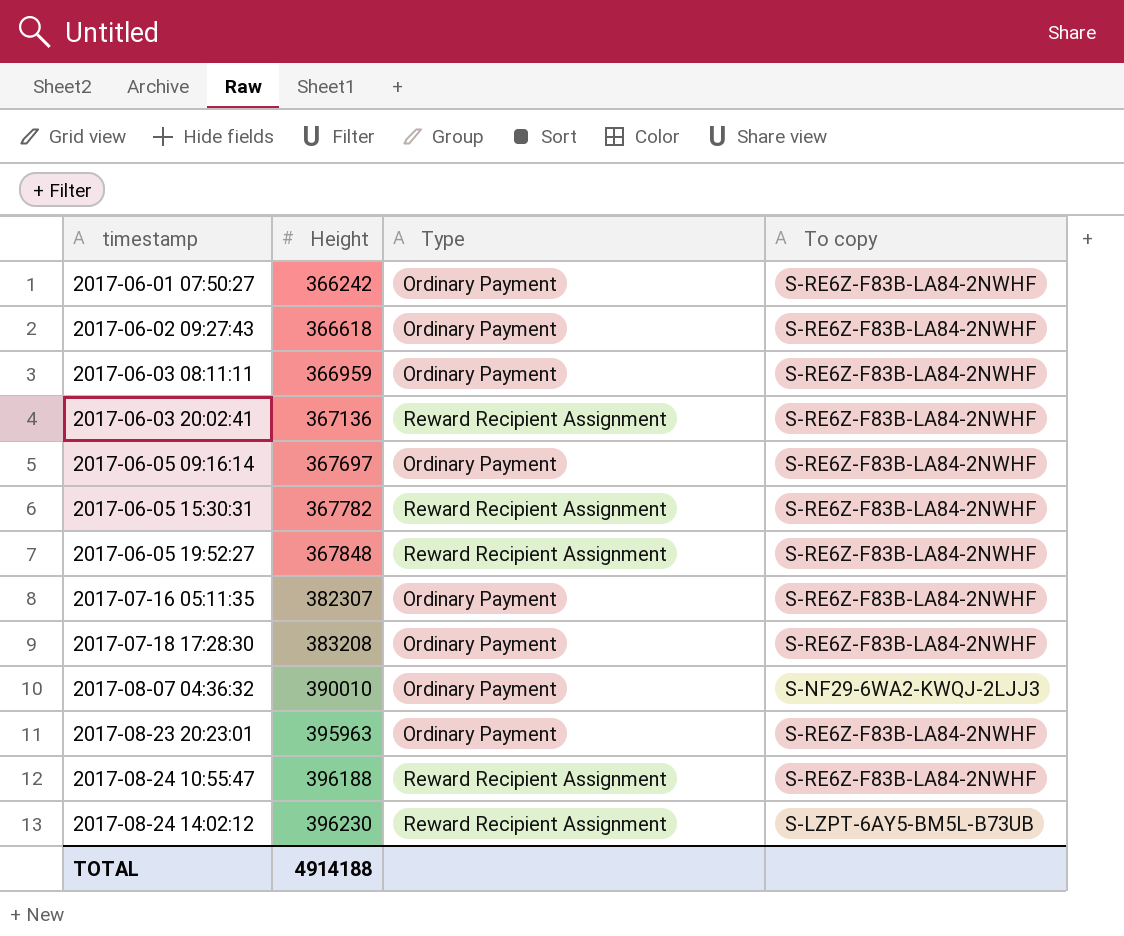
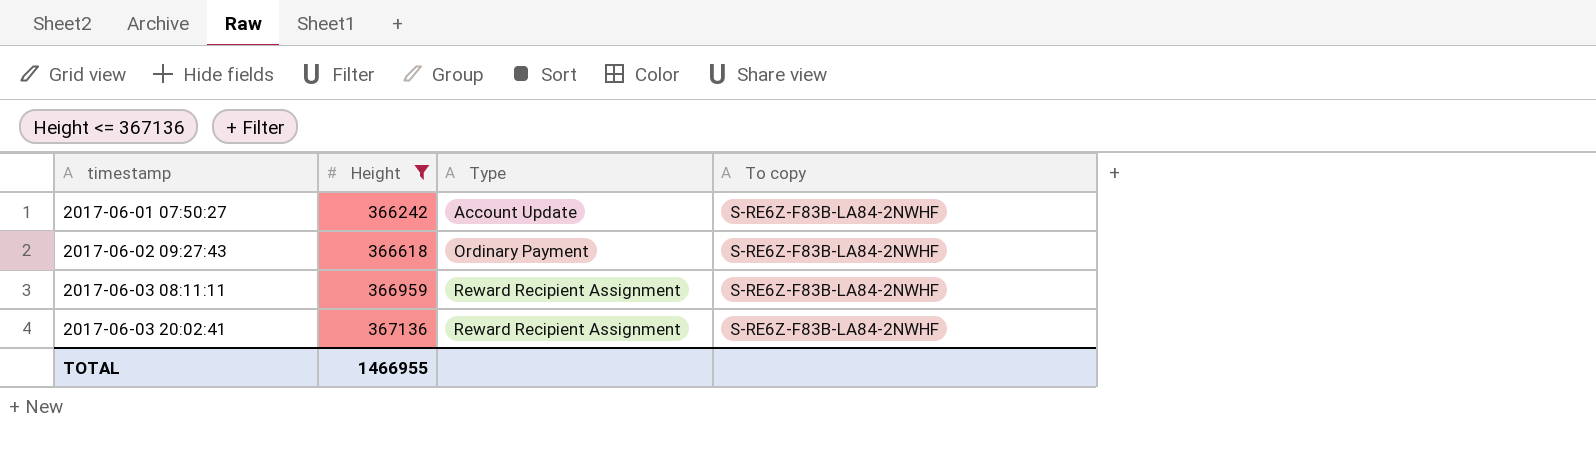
filter: none -> Height <= 367136
2017-06-01 07:50:27 | Type: Ordinary Payment -> Account Update
2017-06-03 08:11:11 | Type: Ordinary Payment -> Reward Recipient Assignment
TOTAL | Height: 4914188 -> 1466955

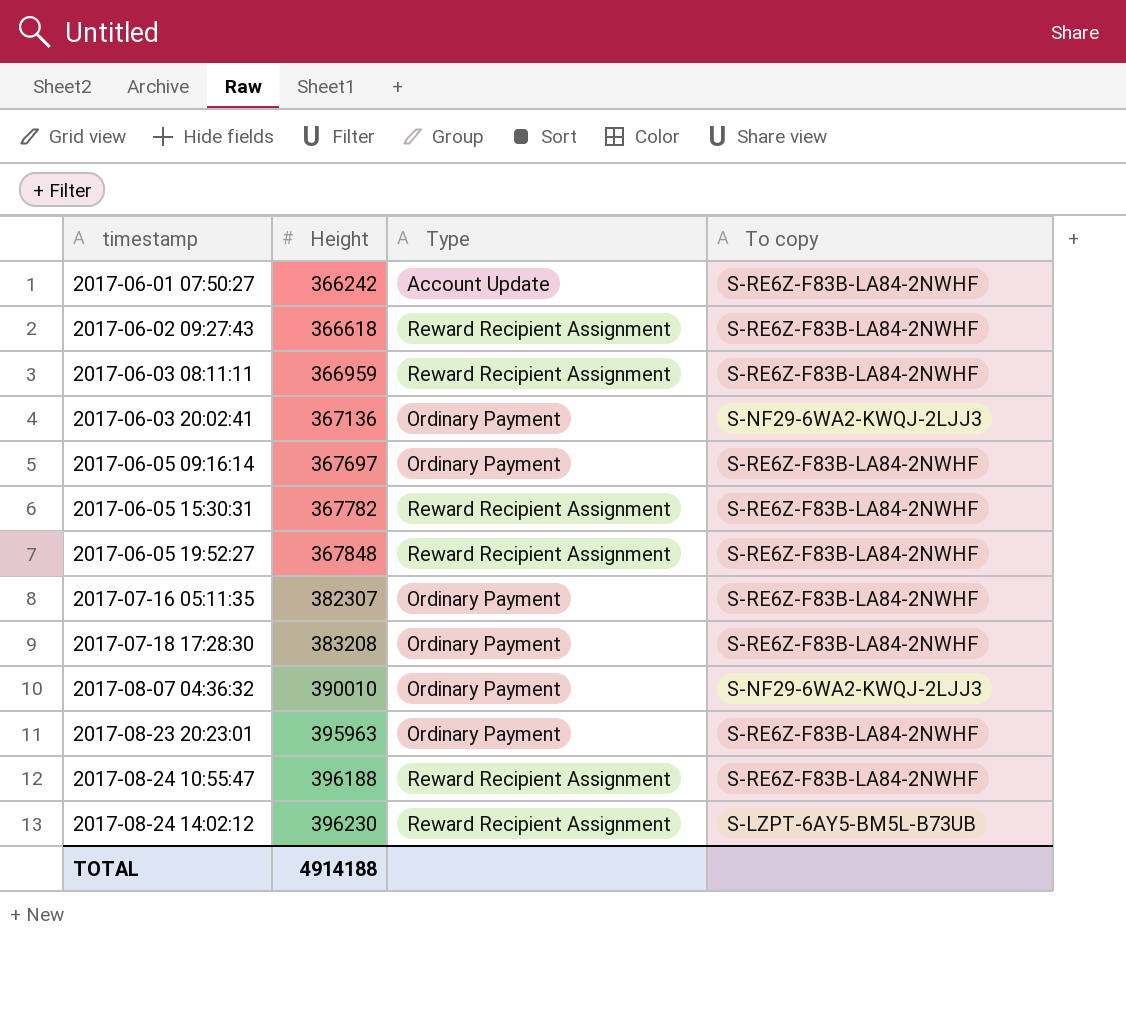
filter: Height <= 367136 -> none
2017-06-02 09:27:43 | Type: Ordinary Payment -> Reward Recipient Assignment
2017-06-03 20:02:41 | Type: Reward Recipient Assignment -> Ordinary Payment
2017-06-03 20:02:41 | To copy: S-RE6Z-F83B-LA84-2NWHF -> S-NF29-6WA2-KWQJ-2LJJ3
TOTAL | Height: 1466955 -> 4914188

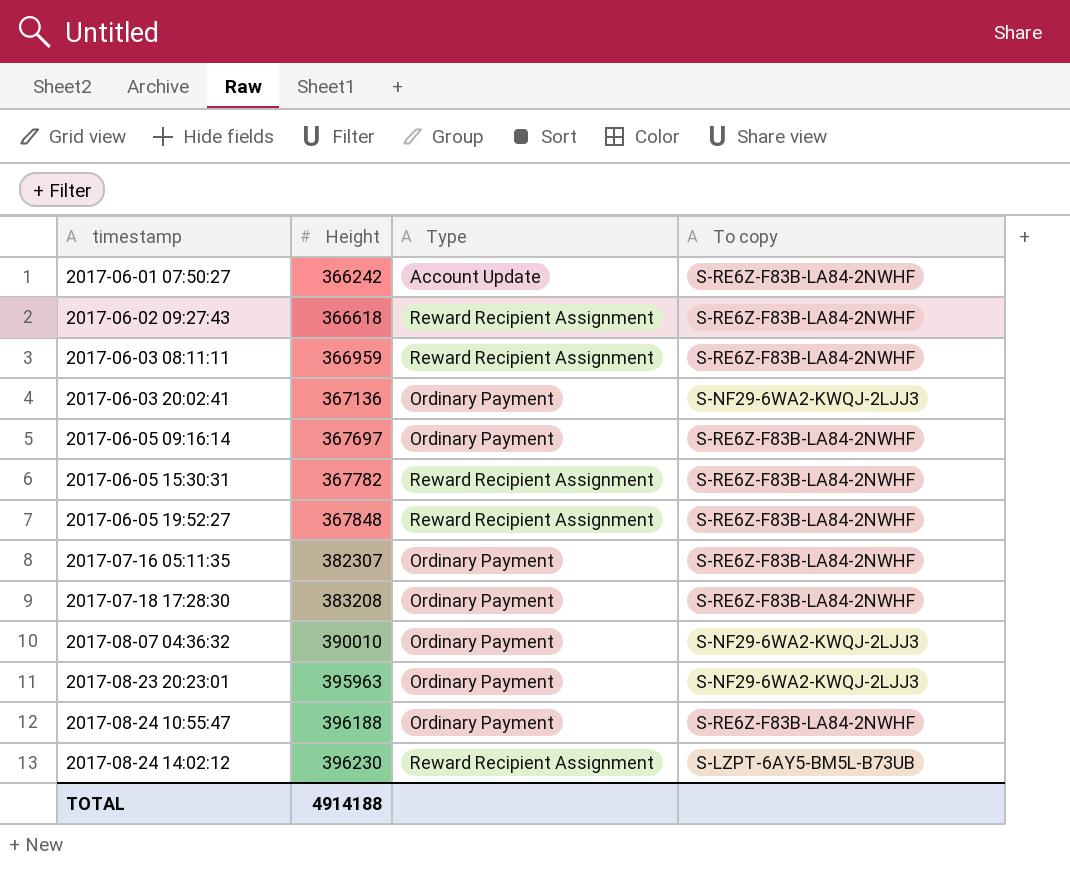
2017-08-23 20:23:01 | To copy: S-RE6Z-F83B-LA84-2NWHF -> S-NF29-6WA2-KWQJ-2LJJ3
2017-08-24 10:55:47 | Type: Reward Recipient Assignment -> Ordinary Payment

